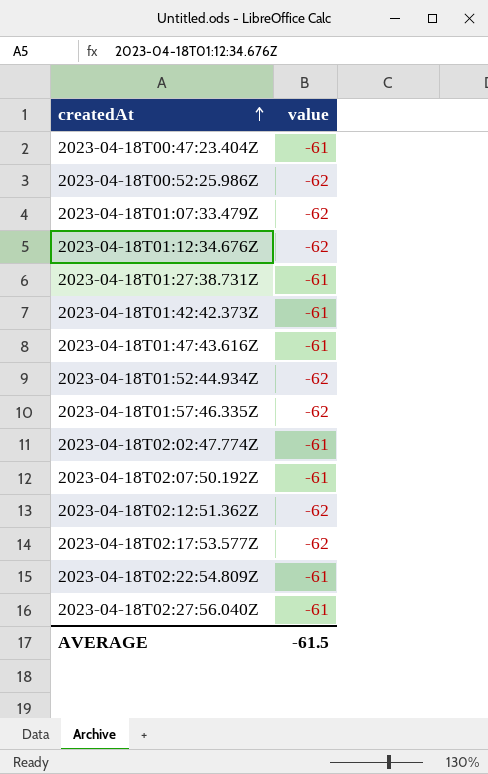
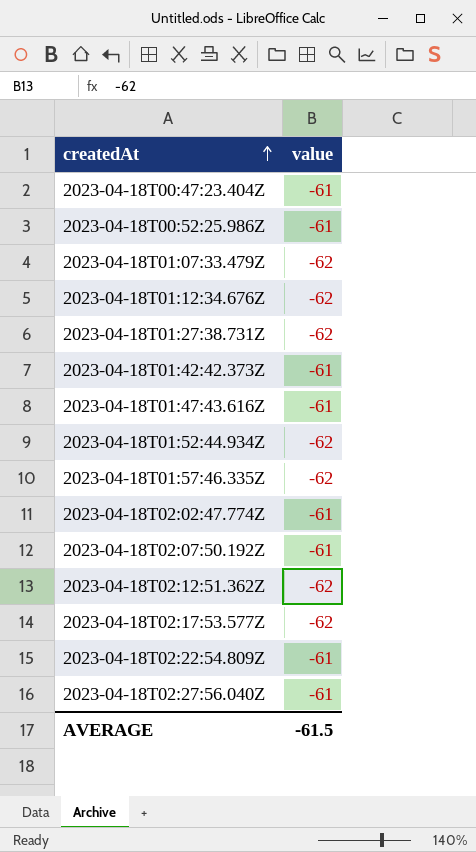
2023-04-18T00:52:25.986Z | value: -62 -> -61
2023-04-18T01:27:38.731Z | value: -61 -> -62

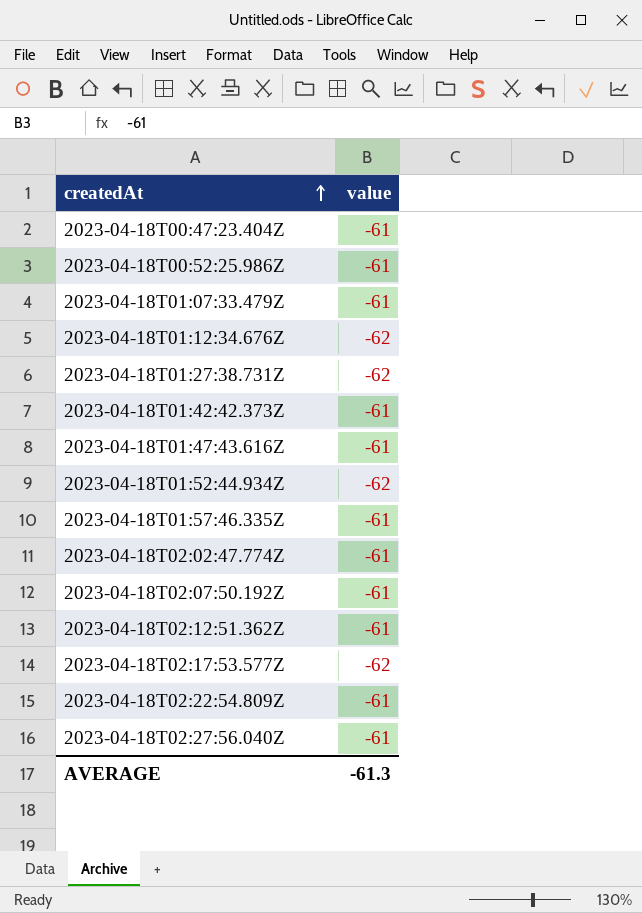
2023-04-18T01:07:33.479Z | value: -62 -> -61
2023-04-18T01:57:46.335Z | value: -62 -> -61
2023-04-18T02:12:51.362Z | value: -62 -> -61
AVERAGE | value: -61.5 -> -61.3

